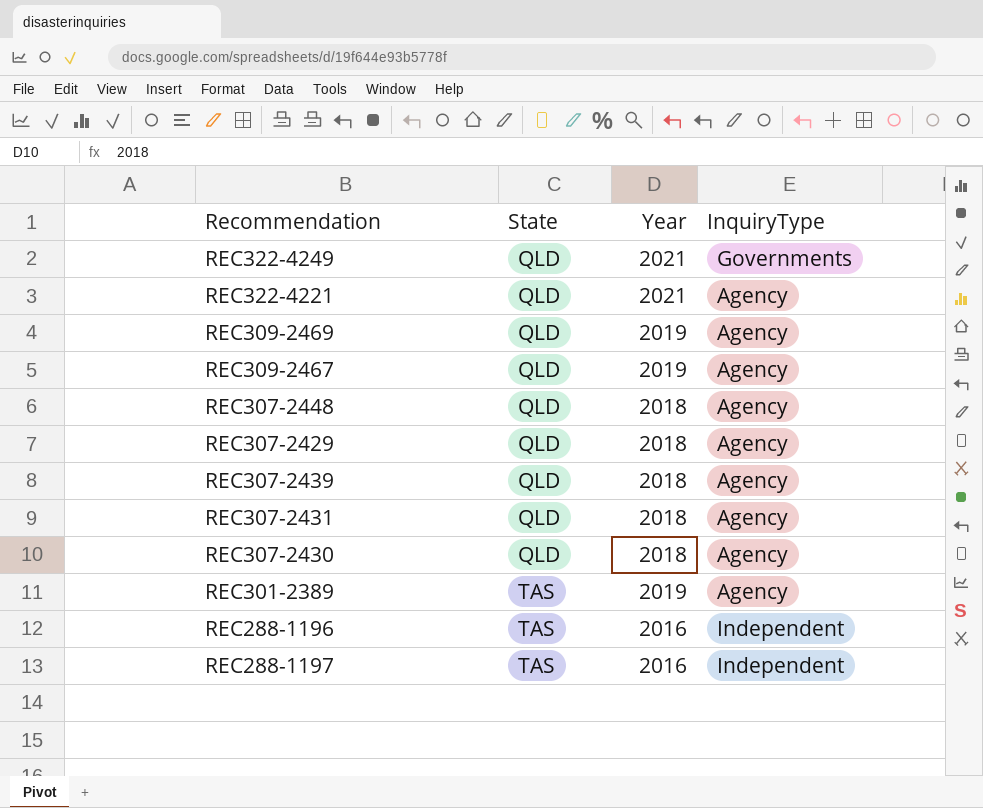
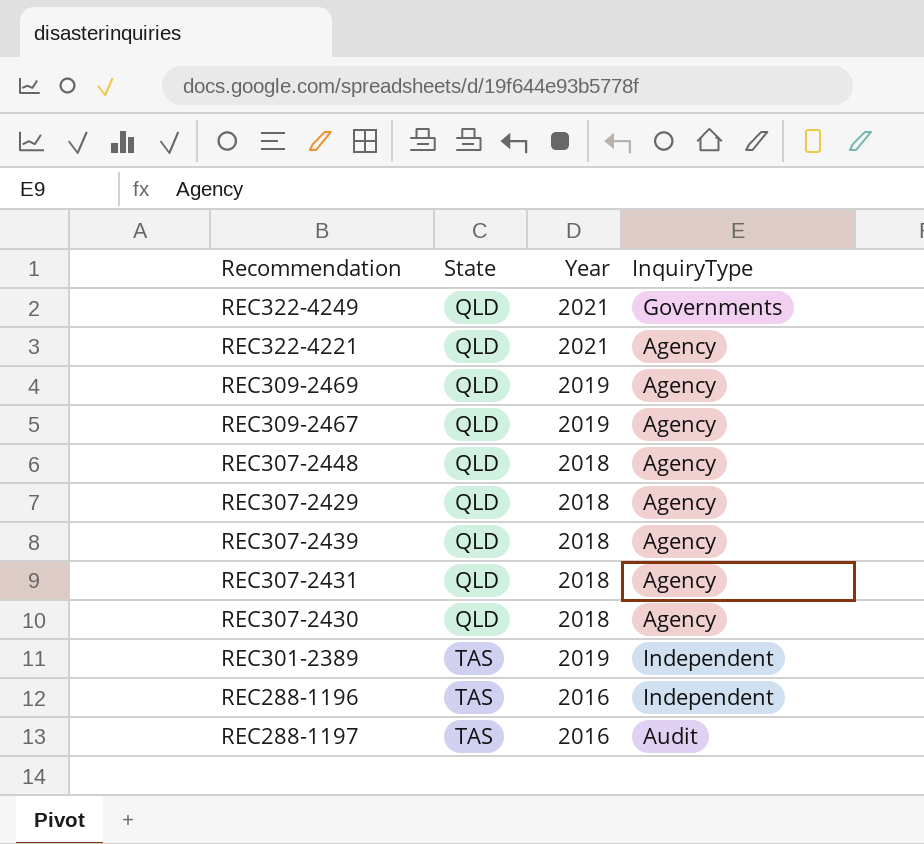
REC301-2389 | InquiryType: Agency -> Independent
REC288-1197 | InquiryType: Independent -> Audit

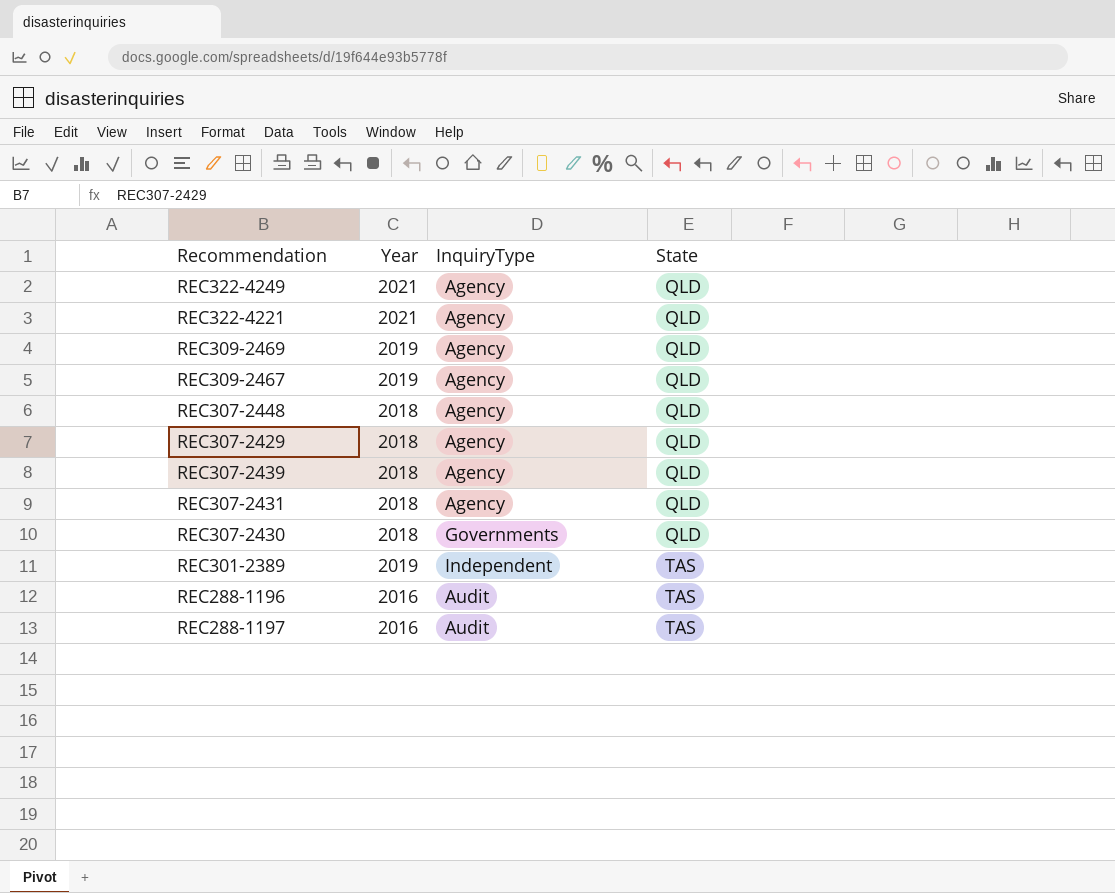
column State | position: 2 -> 4
REC322-4249 | InquiryType: Governments -> Agency
REC307-2430 | InquiryType: Agency -> Governments
REC288-1196 | InquiryType: Independent -> Audit

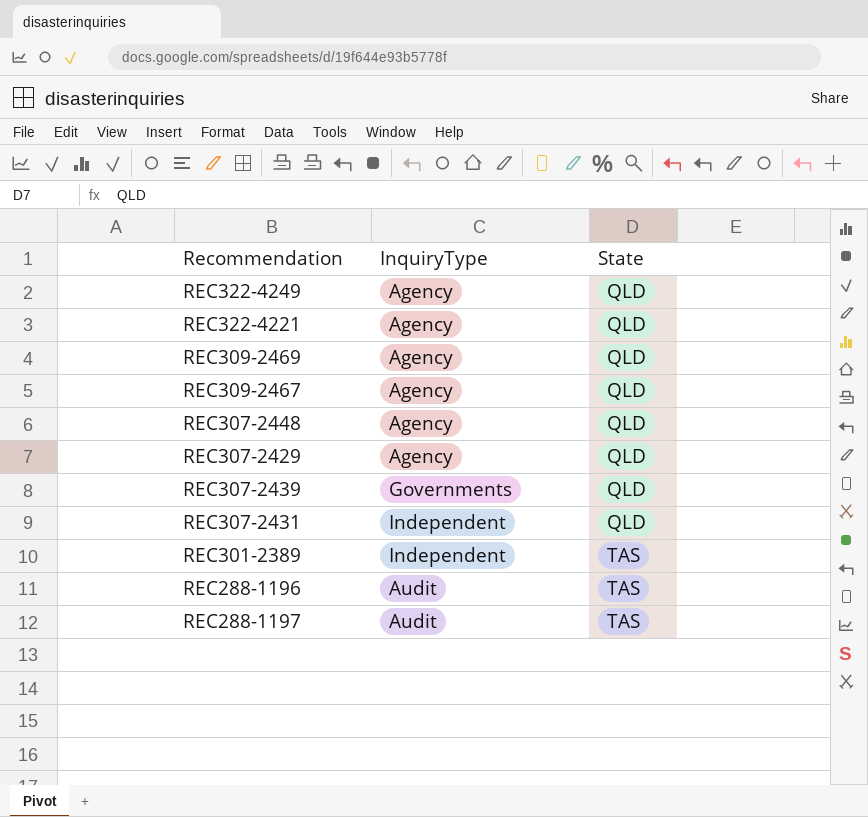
column Year | position: 2 -> none
row REC307-2430: 2018 | Governments | QLD -> none
REC307-2439 | InquiryType: Agency -> Governments
REC307-2431 | InquiryType: Agency -> Independent

